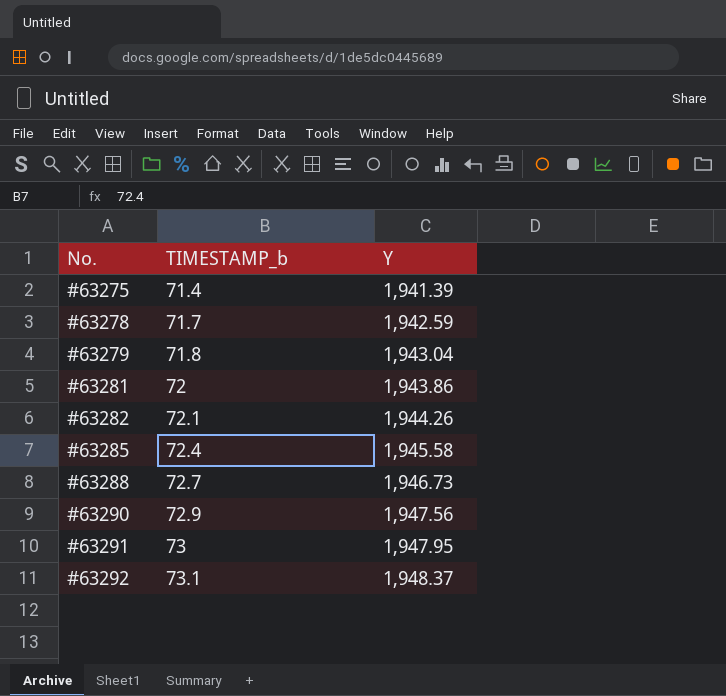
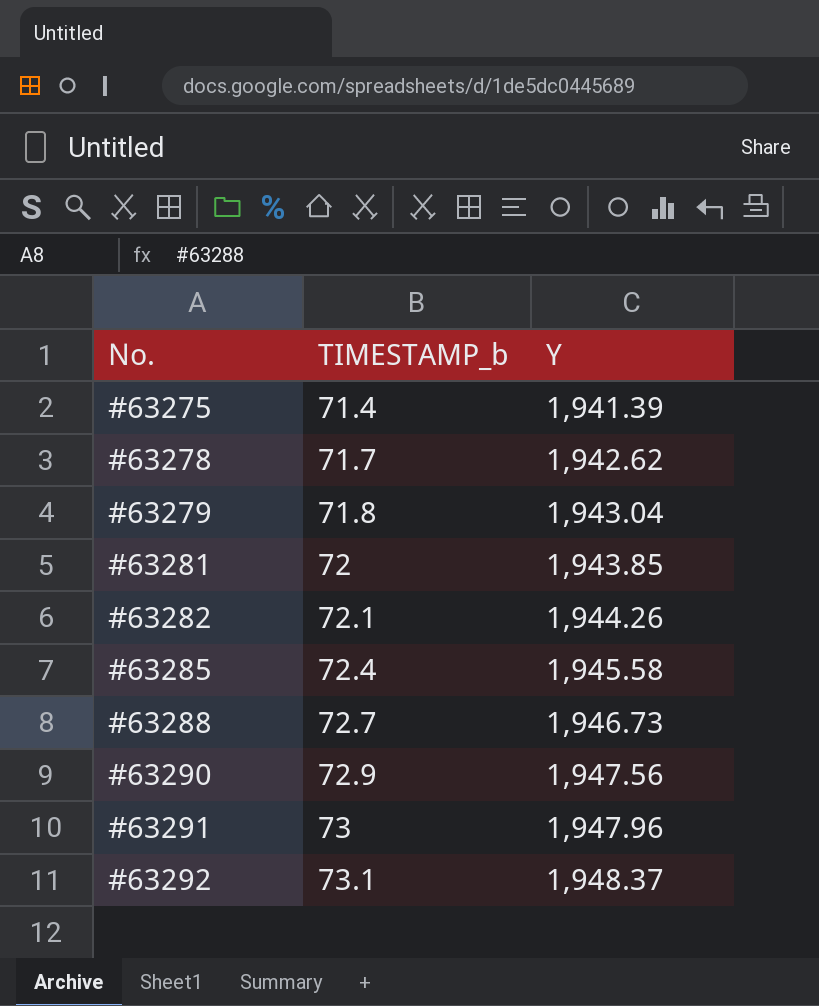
#63278 | Y: 1,942.59 -> 1,942.62
#63281 | Y: 1,943.86 -> 1,943.85
#63291 | Y: 1,947.95 -> 1,947.96

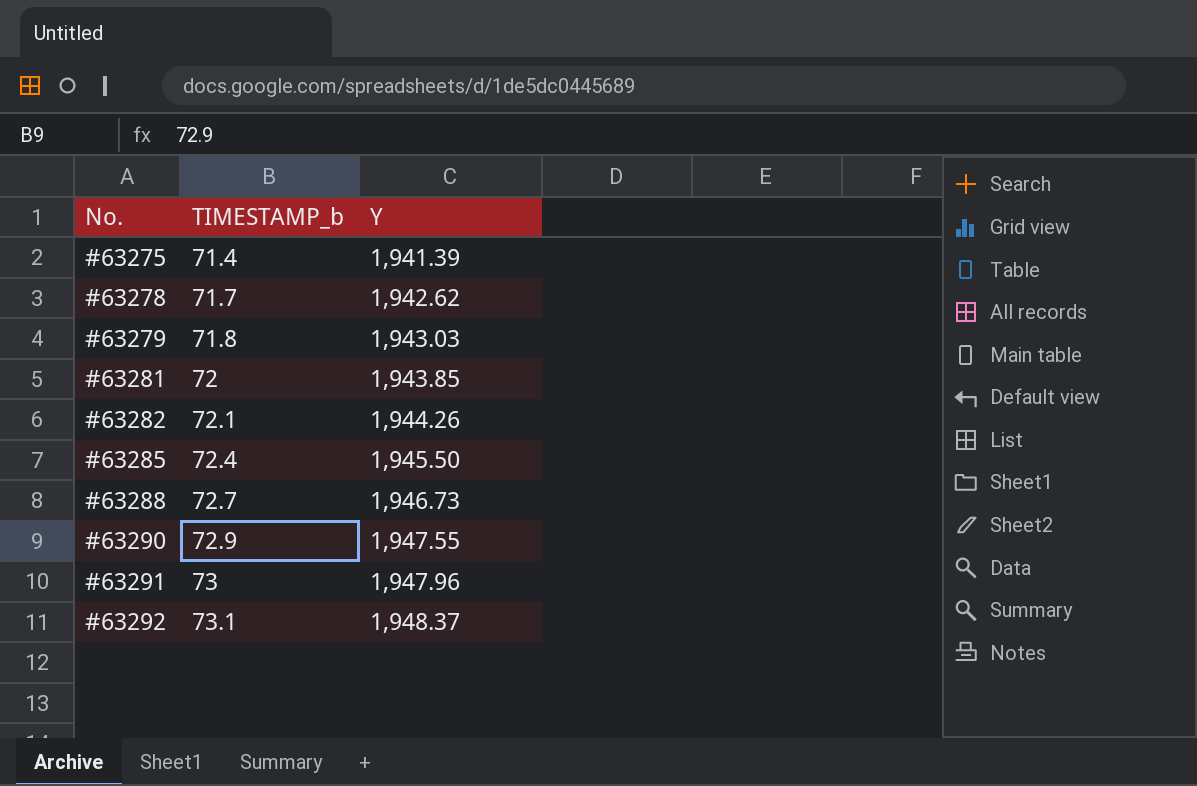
#63279 | Y: 1,943.04 -> 1,943.03
#63285 | Y: 1,945.58 -> 1,945.50
#63290 | Y: 1,947.56 -> 1,947.55

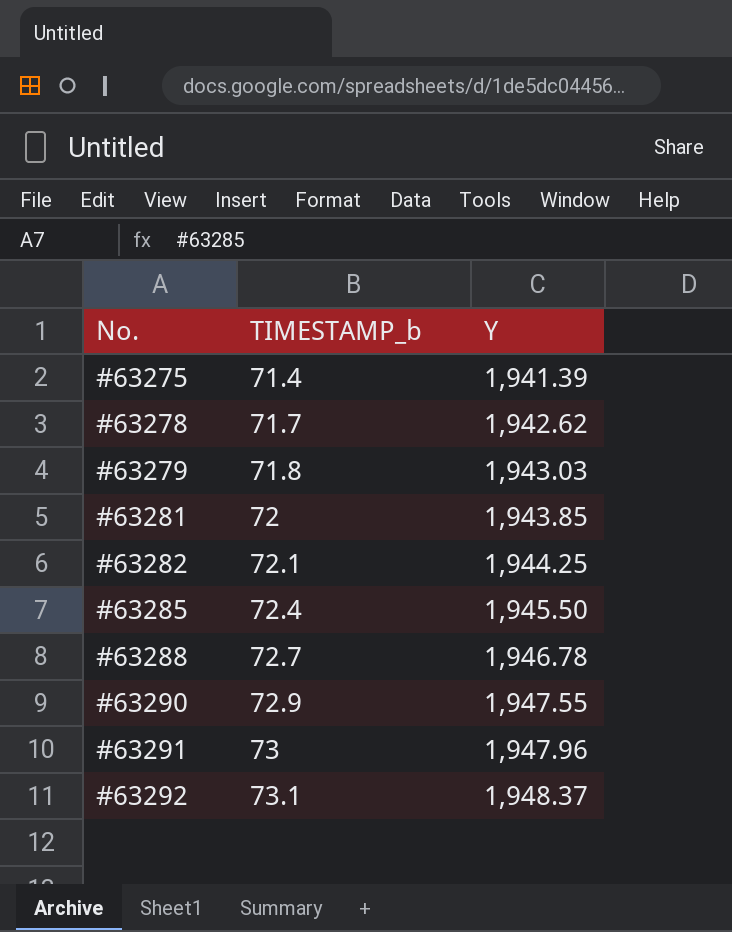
#63282 | Y: 1,944.26 -> 1,944.25
#63288 | Y: 1,946.73 -> 1,946.78

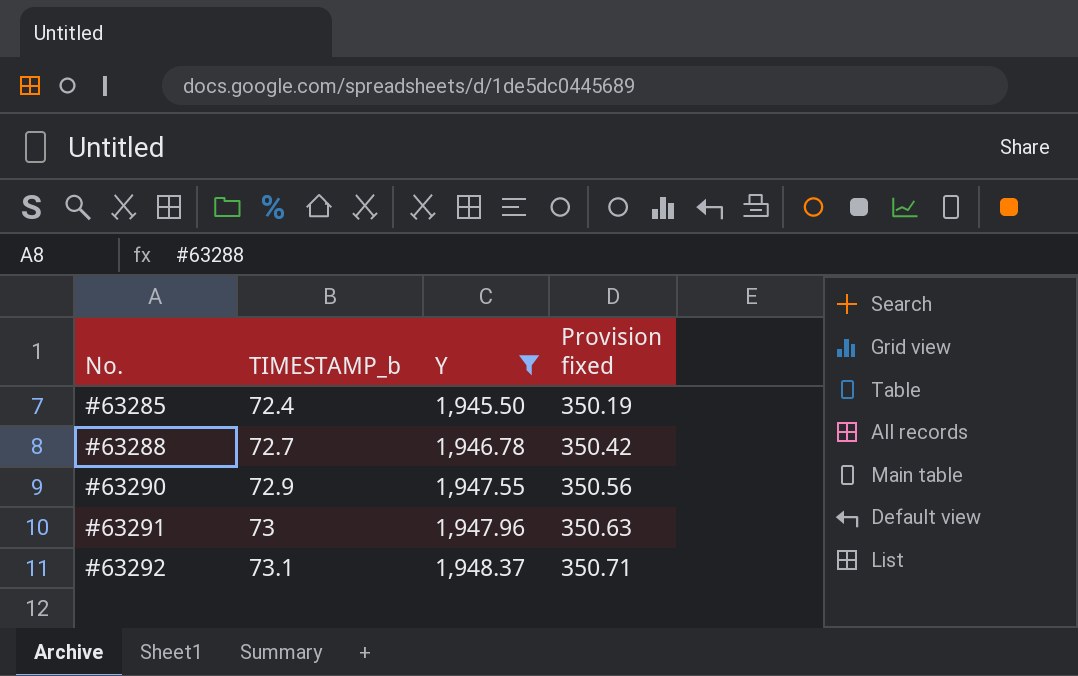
filter: none -> Y >= 1,945.50
column Provision fixed | formula: none -> [Y] * 0.18

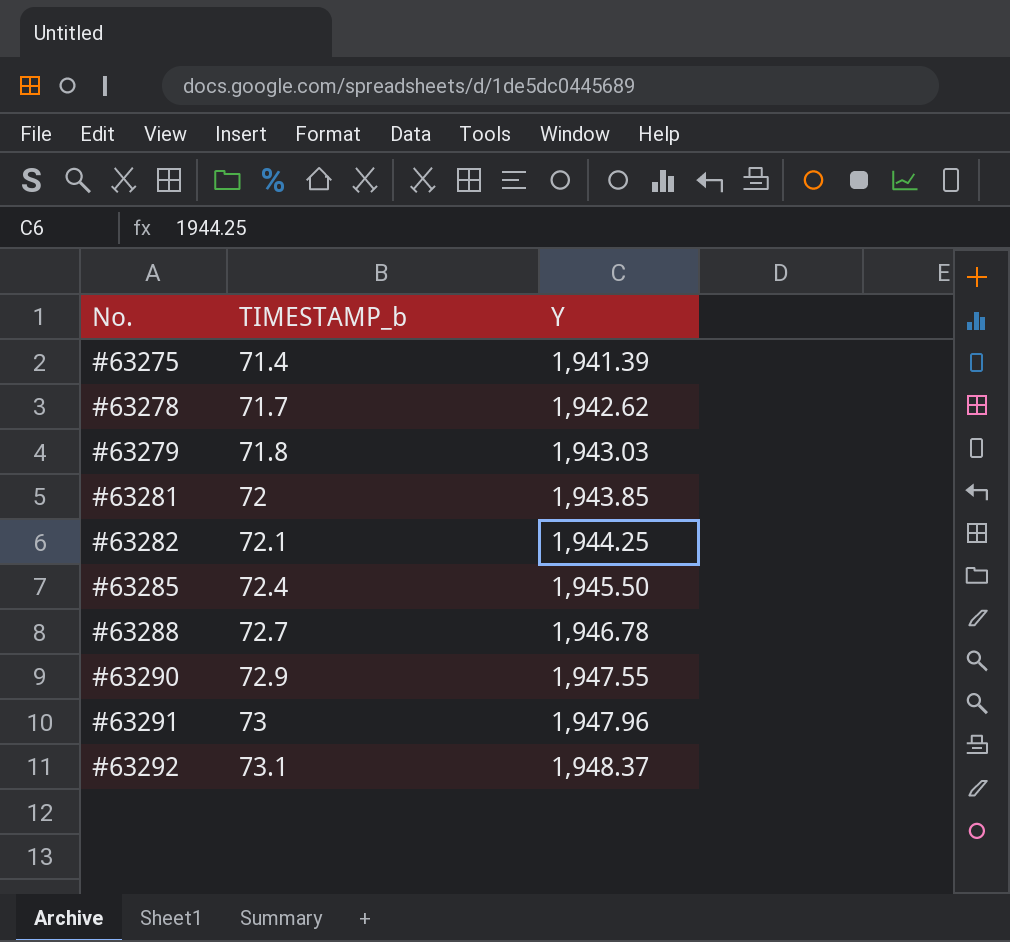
filter: Y >= 1,945.50 -> none
column Provision fixed | formula: [Y] * 0.18 -> none

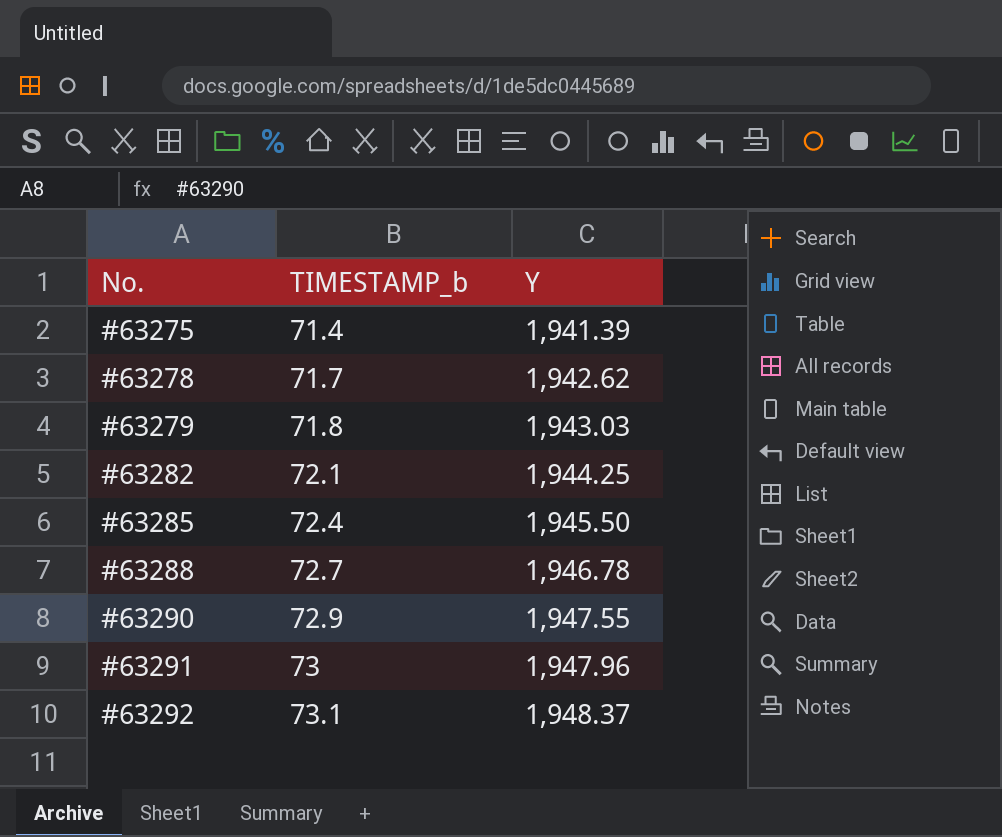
row #63281: 72 | 1,943.85 -> none

